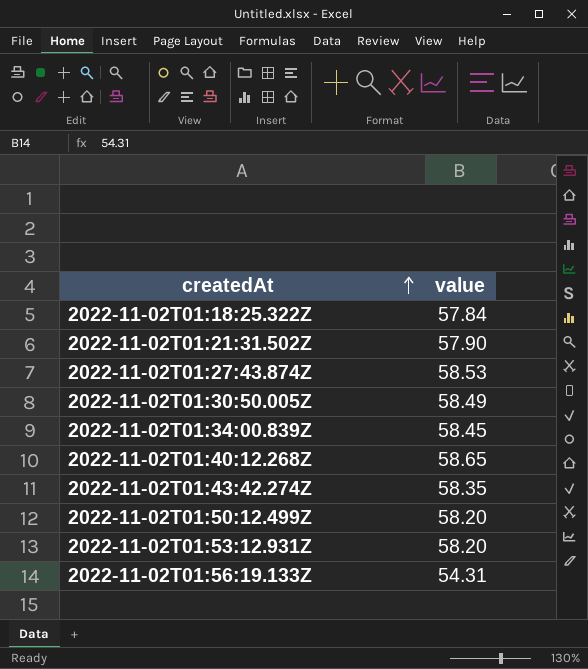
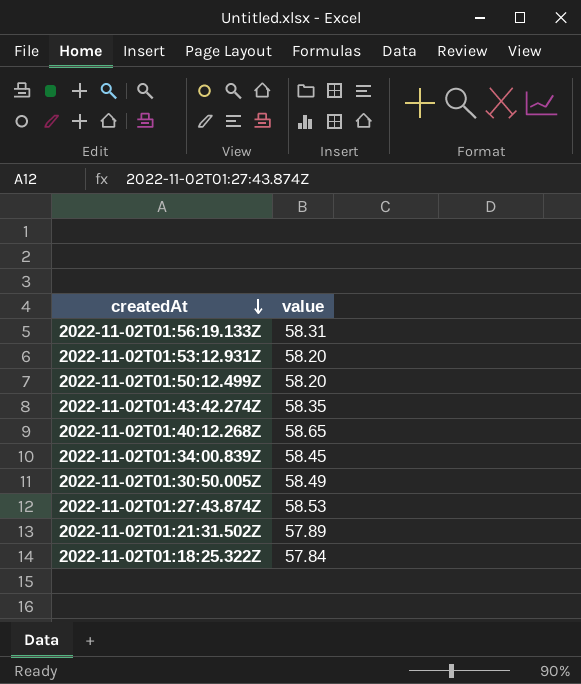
row order: createdAt ascending -> createdAt descending
2022-11-02T01:56:19.133Z | value: 54.31 -> 58.31
2022-11-02T01:21:31.502Z | value: 57.90 -> 57.89

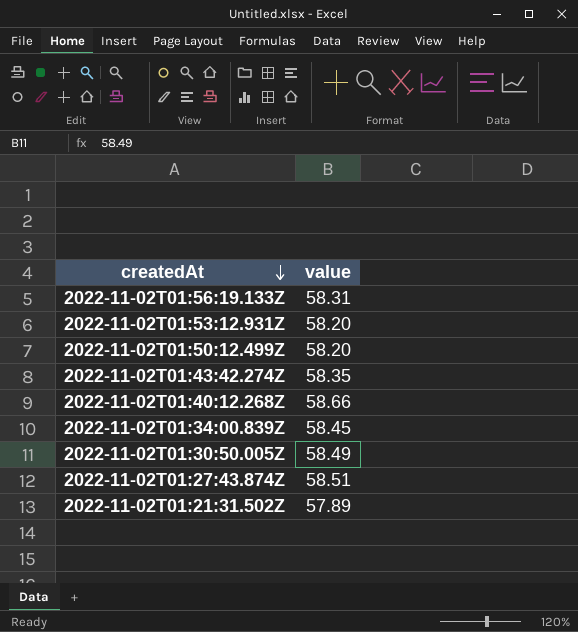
row 2022-11-02T01:18:25.322Z: 57.84 -> none
2022-11-02T01:40:12.268Z | value: 58.65 -> 58.66
2022-11-02T01:27:43.874Z | value: 58.53 -> 58.51

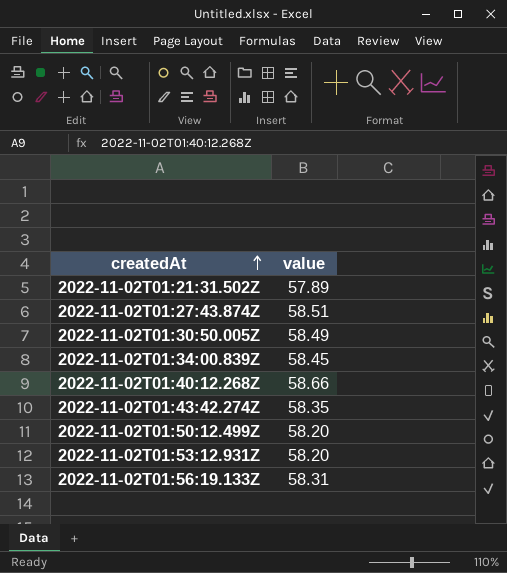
row order: createdAt descending -> createdAt ascending

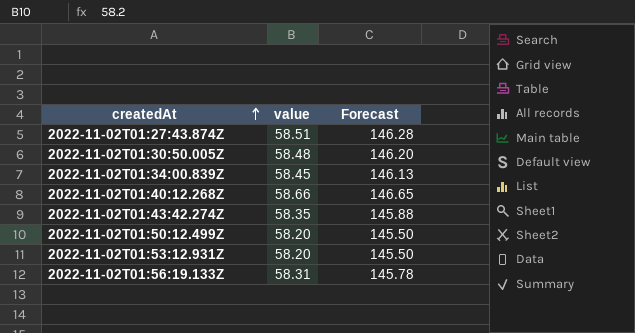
column Forecast | formula: none -> [value] * 2.5
row 2022-11-02T01:21:31.502Z: 57.89 -> none
2022-11-02T01:30:50.005Z | value: 58.49 -> 58.48

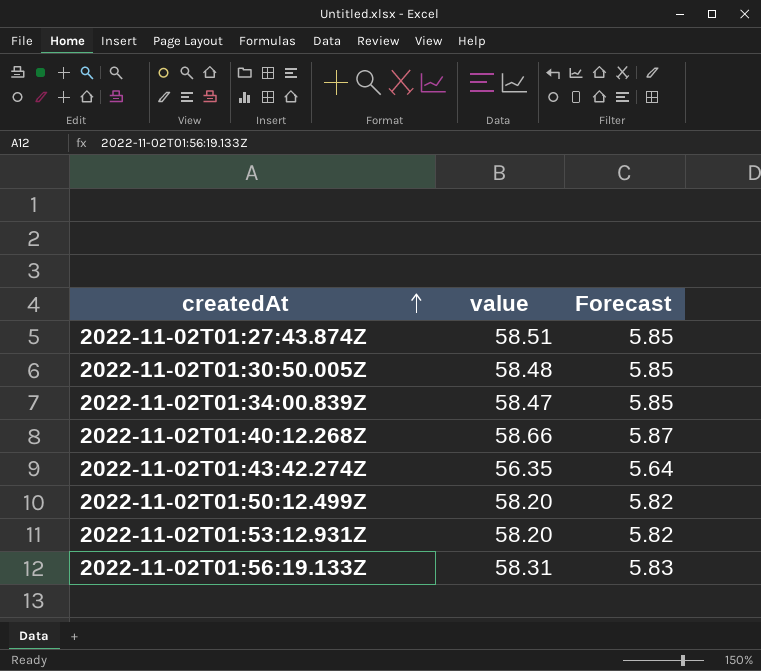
column Forecast | formula: [value] * 2.5 -> [value] * 0.1
2022-11-02T01:34:00.839Z | value: 58.45 -> 58.47
2022-11-02T01:43:42.274Z | value: 58.35 -> 56.35

